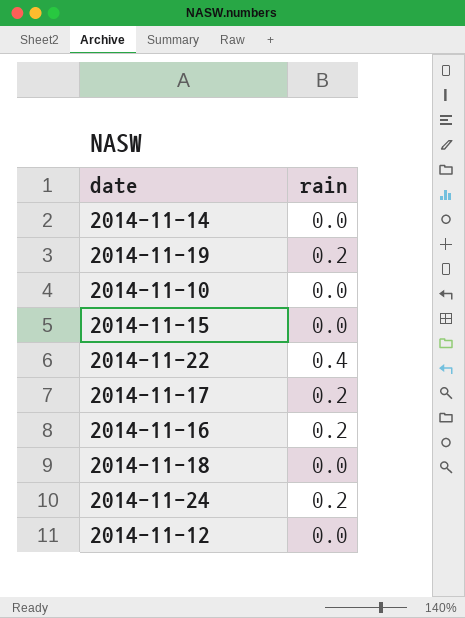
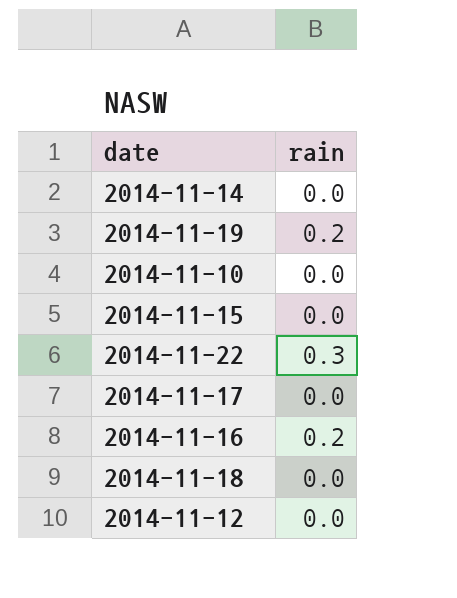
row 2014-11-24: 0.2 -> none
2014-11-22 | rain: 0.4 -> 0.3
2014-11-17 | rain: 0.2 -> 0.0

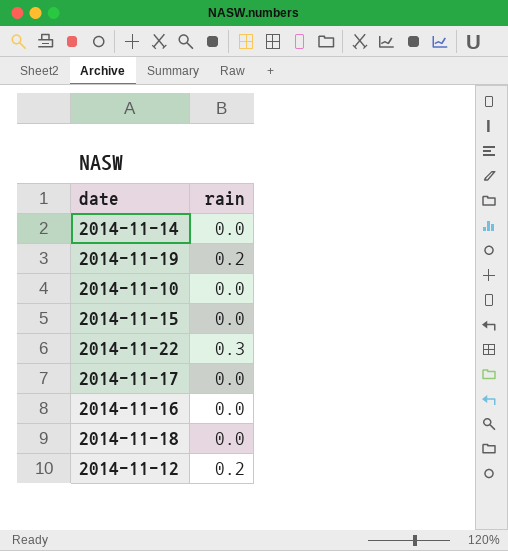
2014-11-16 | rain: 0.2 -> 0.0
2014-11-12 | rain: 0.0 -> 0.2

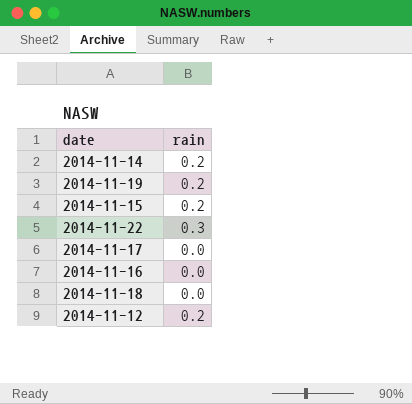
row 2014-11-10: 0.0 -> none
2014-11-14 | rain: 0.0 -> 0.2
2014-11-15 | rain: 0.0 -> 0.2

